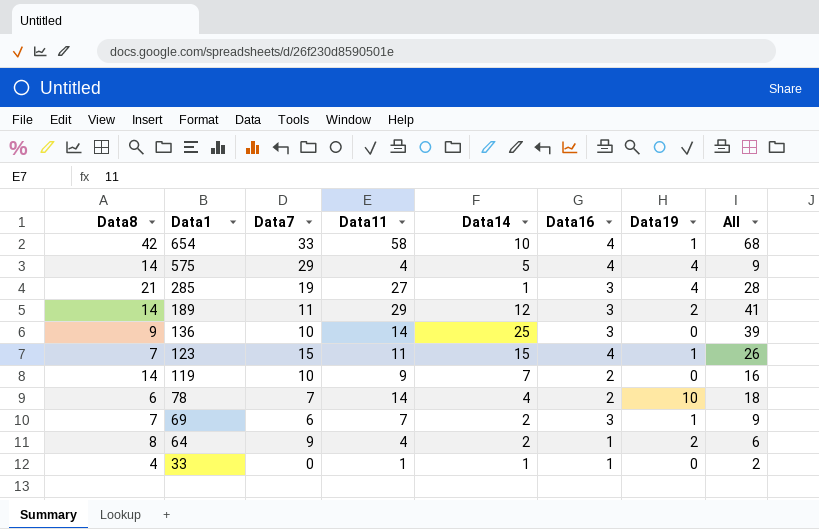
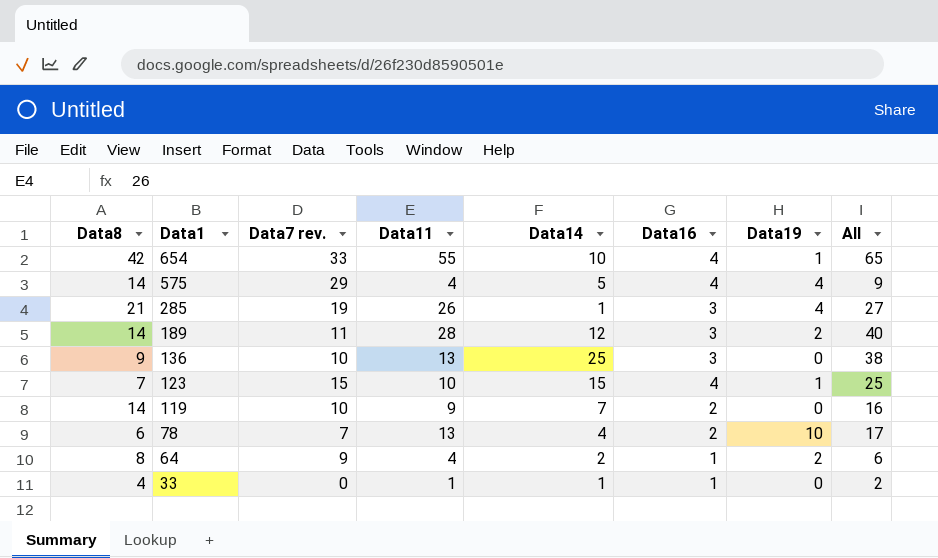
column name: Data7 -> Data7 rev.
row 69: 7 | 6 | 7 | 2 | 3 | 1 | 9 -> none
654 | Data11: 58 -> 55
654 | All: 68 -> 65
285 | Data11: 27 -> 26
285 | All: 28 -> 27
189 | Data11: 29 -> 28
189 | All: 41 -> 40
136 | Data11: 14 -> 13
136 | All: 39 -> 38
123 | Data11: 11 -> 10
123 | All: 26 -> 25
78 | Data11: 14 -> 13
78 | All: 18 -> 17

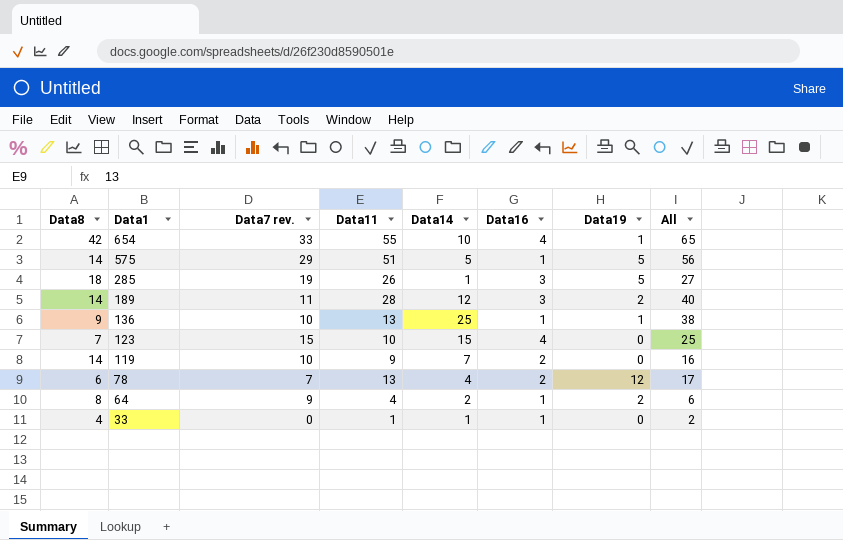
575 | Data11: 4 -> 51
575 | Data16: 4 -> 1
575 | Data19: 4 -> 5
575 | All: 9 -> 56
285 | Data8: 21 -> 18
285 | Data19: 4 -> 5
136 | Data16: 3 -> 1
136 | Data19: 0 -> 1
123 | Data19: 1 -> 0
78 | Data19: 10 -> 12

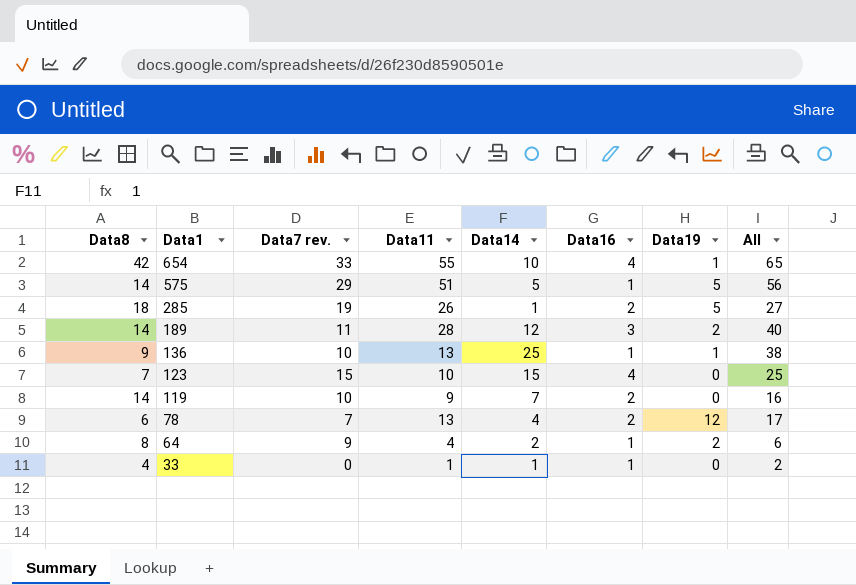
285 | Data16: 3 -> 2

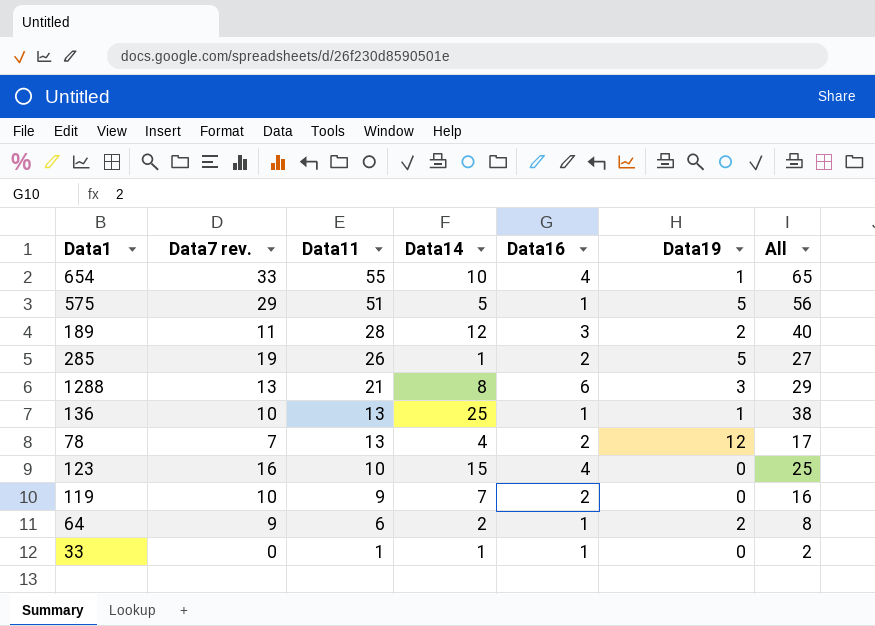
row order: Data1 descending -> Data11 descending
column Data8 | position: 1 -> none
row 1288: none -> 13 | 21 | 8 | 6 | 3 | 29
123 | Data7 rev.: 15 -> 16
64 | Data11: 4 -> 6
64 | All: 6 -> 8

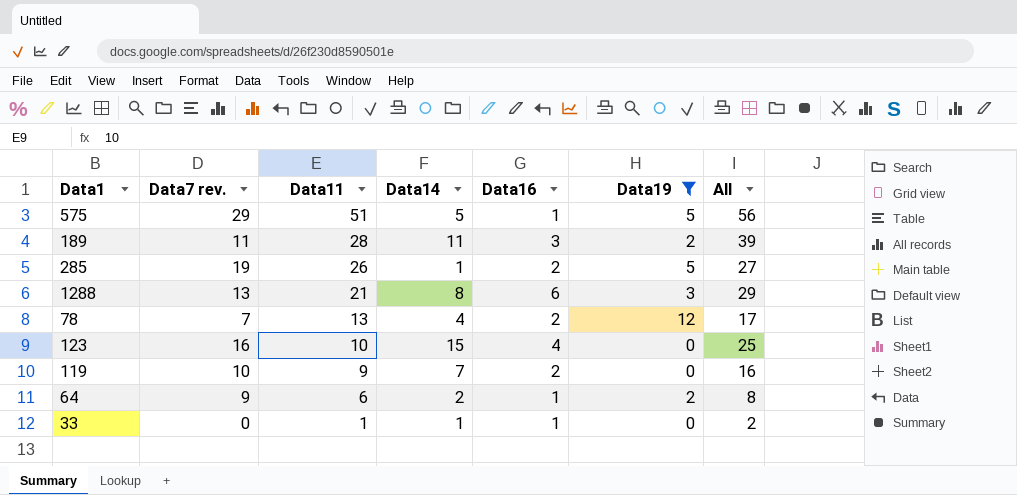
filter: none -> Data19 != 1
189 | Data14: 12 -> 11
189 | All: 40 -> 39

